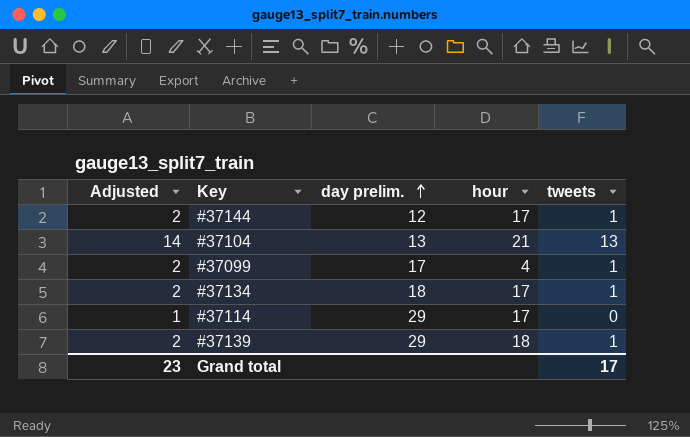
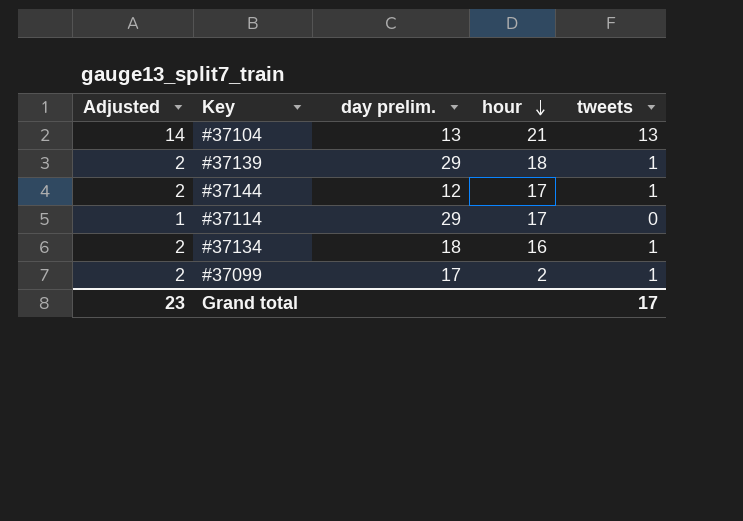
row order: day prelim. ascending -> hour descending
#37134 | hour: 17 -> 16
#37099 | hour: 4 -> 2

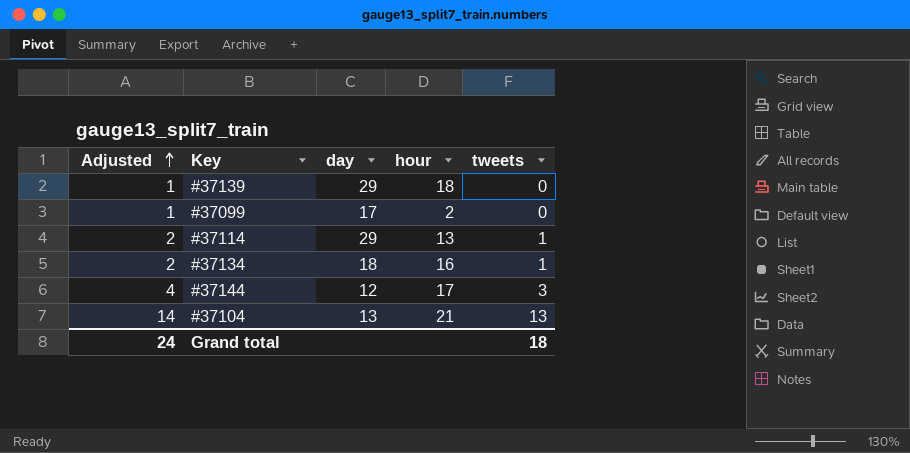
row order: hour descending -> Adjusted ascending
column name: day prelim. -> day
#37139 | Adjusted: 2 -> 1
#37139 | tweets: 1 -> 0
#37099 | Adjusted: 2 -> 1
#37099 | tweets: 1 -> 0
#37114 | Adjusted: 1 -> 2
#37114 | hour: 17 -> 13
#37114 | tweets: 0 -> 1
#37144 | Adjusted: 2 -> 4
#37144 | tweets: 1 -> 3
Grand total | Adjusted: 23 -> 24
Grand total | tweets: 17 -> 18

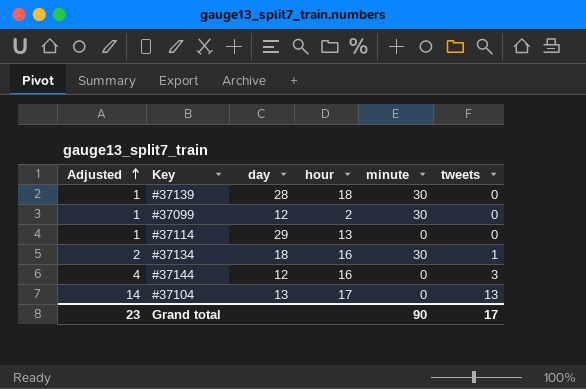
column minute | position: none -> 5
#37139 | day: 29 -> 28
#37099 | day: 17 -> 12
#37114 | Adjusted: 2 -> 1
#37114 | tweets: 1 -> 0
#37144 | hour: 17 -> 16
#37104 | hour: 21 -> 17
Grand total | Adjusted: 24 -> 23
Grand total | tweets: 18 -> 17

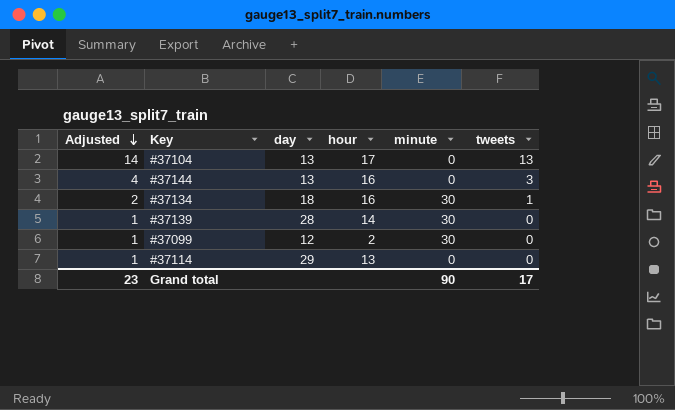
row order: Adjusted ascending -> Adjusted descending
#37144 | day: 12 -> 13
#37139 | hour: 18 -> 14

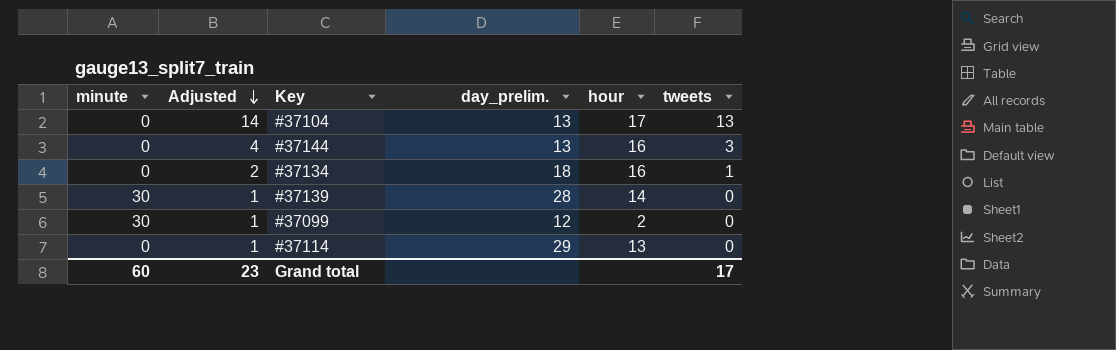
column minute | position: 5 -> 1
column name: day -> day_prelim.
#37134 | minute: 30 -> 0
Grand total | minute: 90 -> 60

